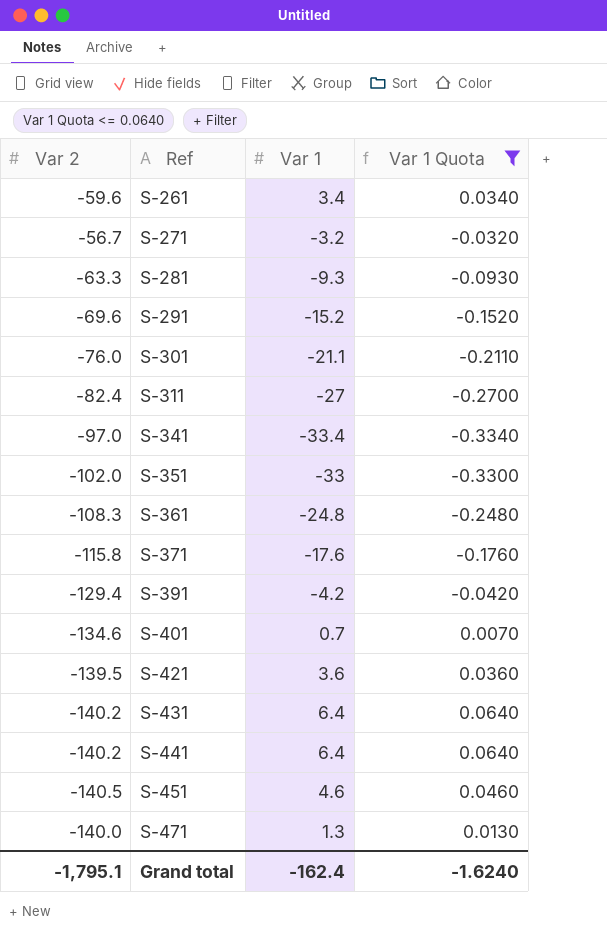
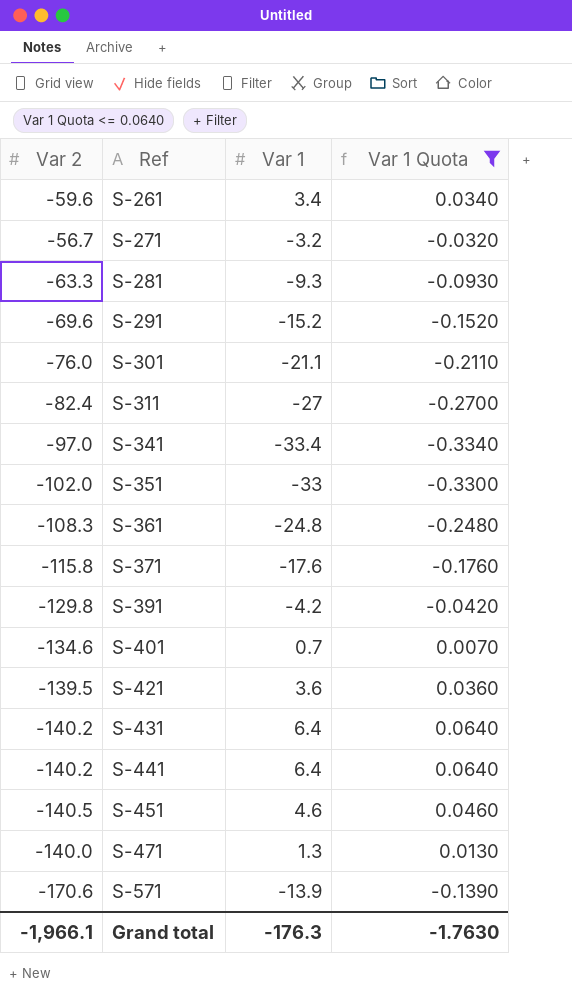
S-391 | Var 2: -129.4 -> -129.8
row S-571: none -> -170.6 | -13.9 | -0.1390
Grand total | Var 2: -1,795.1 -> -1,966.1
Grand total | Var 1: -162.4 -> -176.3
Grand total | Var 1 Quota: -1.6240 -> -1.7630

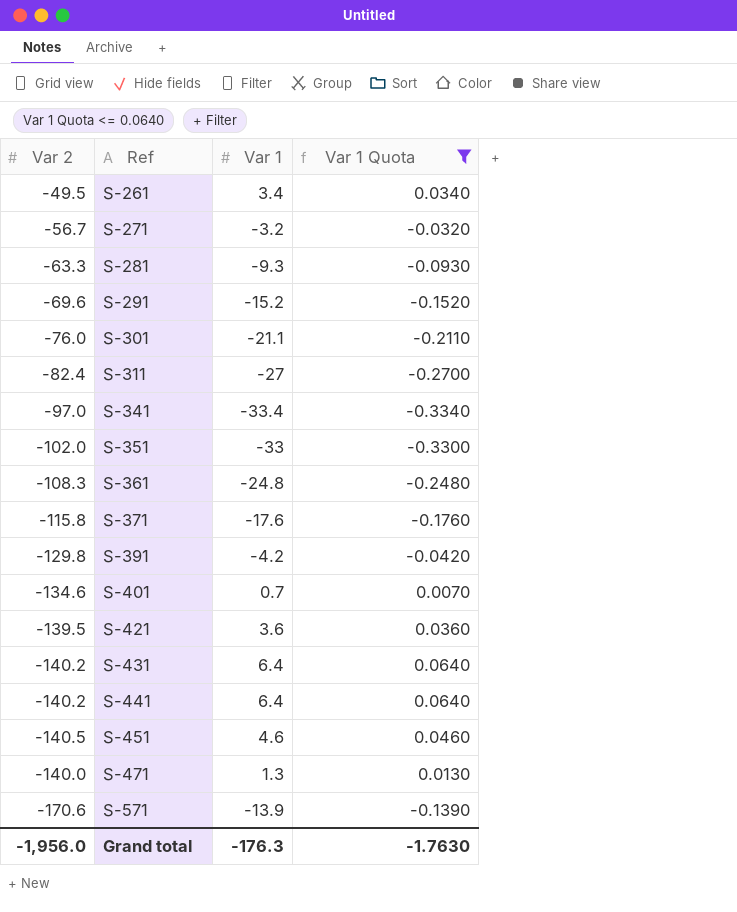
S-261 | Var 2: -59.6 -> -49.5
Grand total | Var 2: -1,966.1 -> -1,956.0

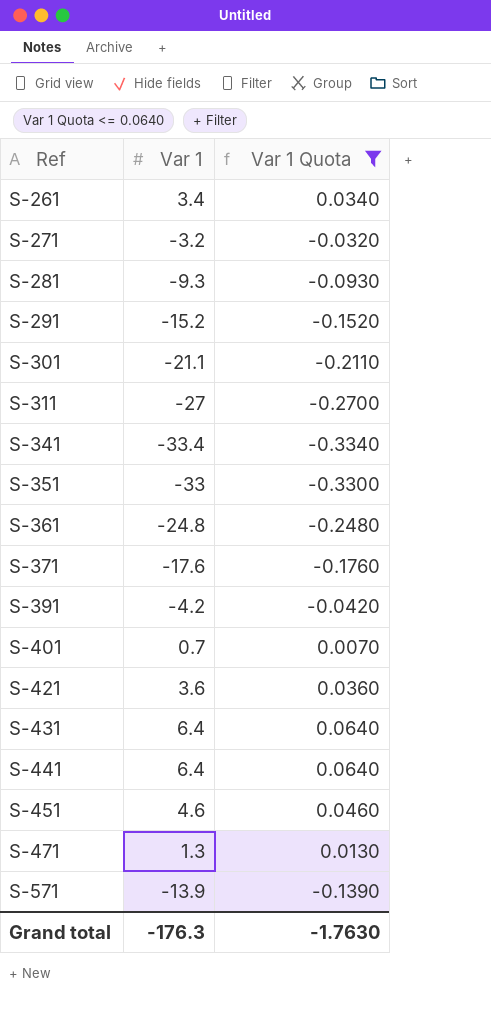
column Var 2 | position: 1 -> none

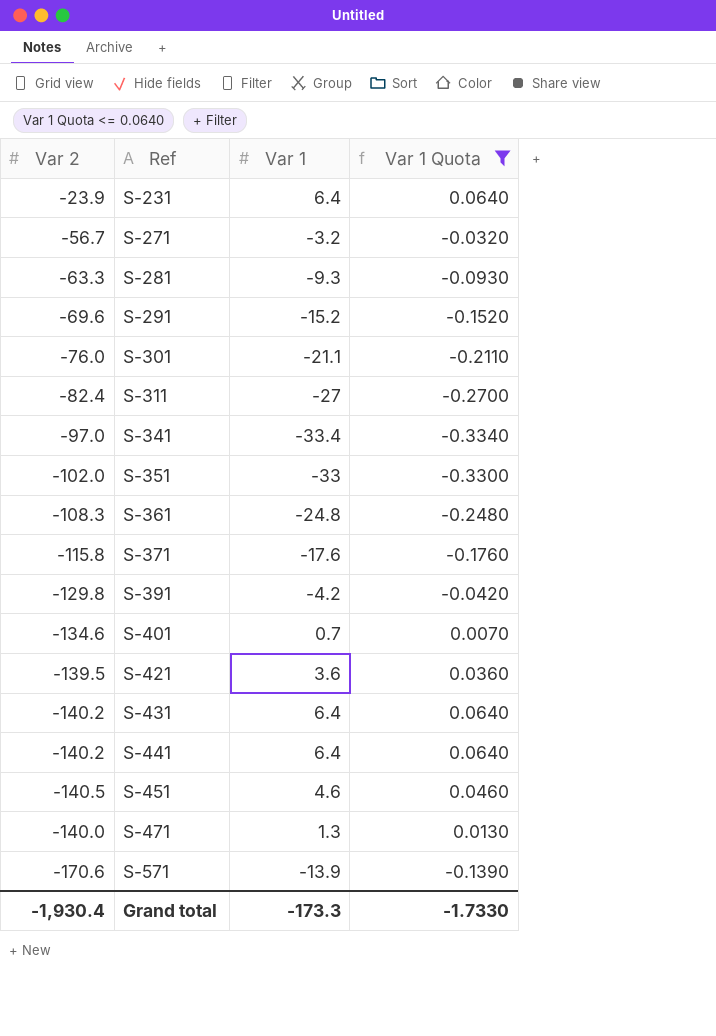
column Var 2 | position: none -> 1
row S-261: 3.4 | 0.0340 -> none
row S-231: none -> -23.9 | 6.4 | 0.0640
Grand total | Var 1: -176.3 -> -173.3
Grand total | Var 1 Quota: -1.7630 -> -1.7330

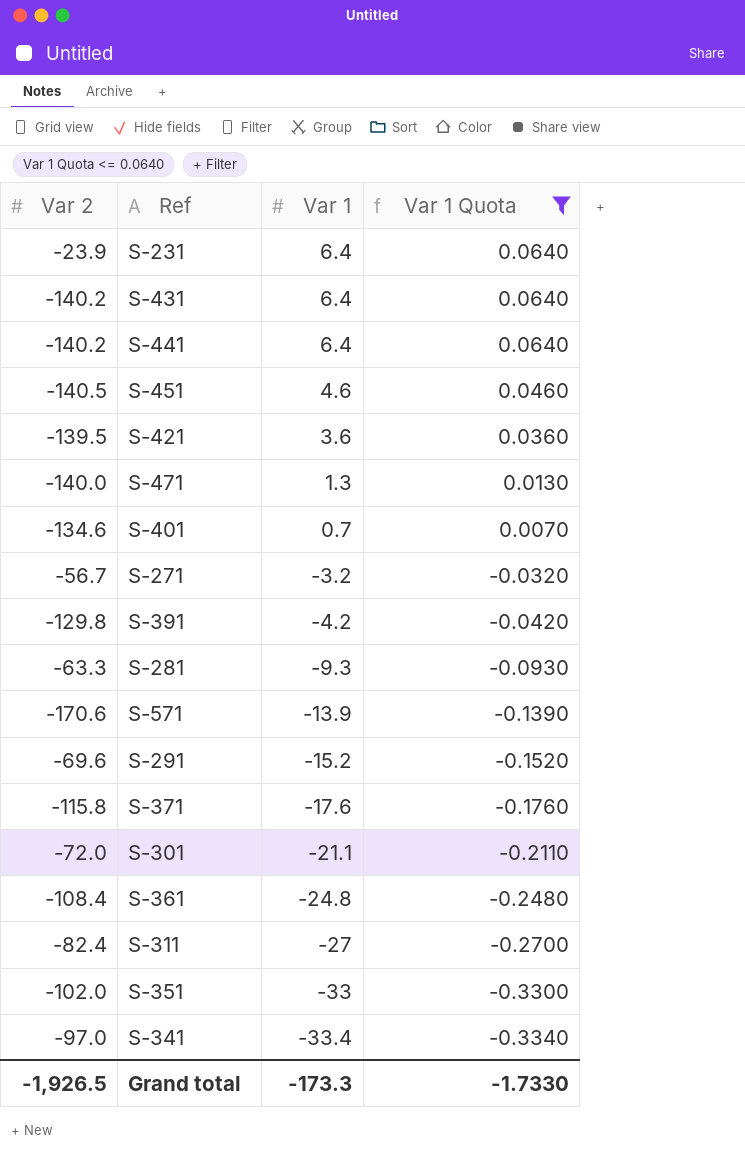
row order: Ref ascending -> Var 1 descending
S-301 | Var 2: -76.0 -> -72.0
S-361 | Var 2: -108.3 -> -108.4
Grand total | Var 2: -1,930.4 -> -1,926.5

